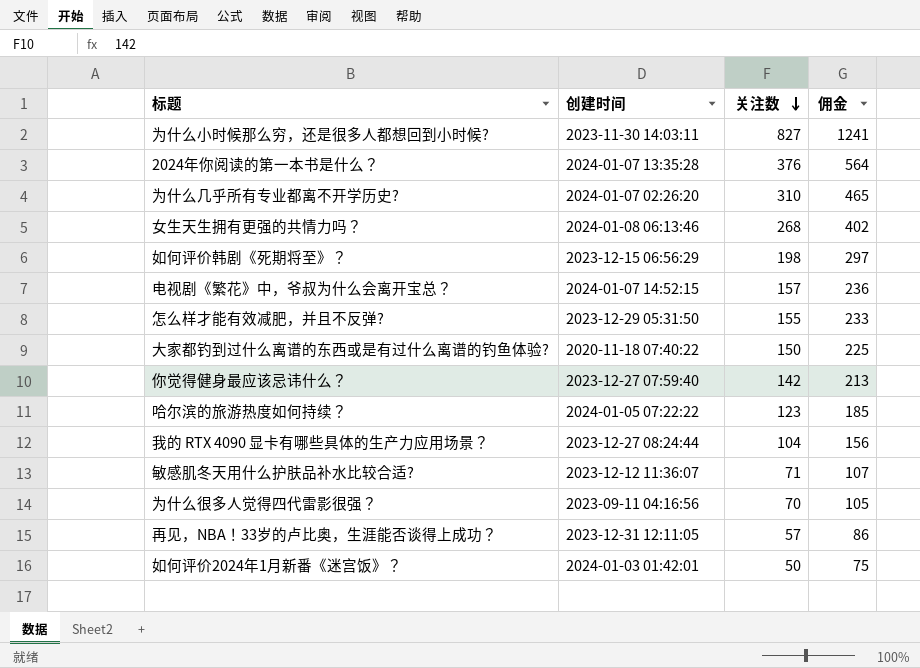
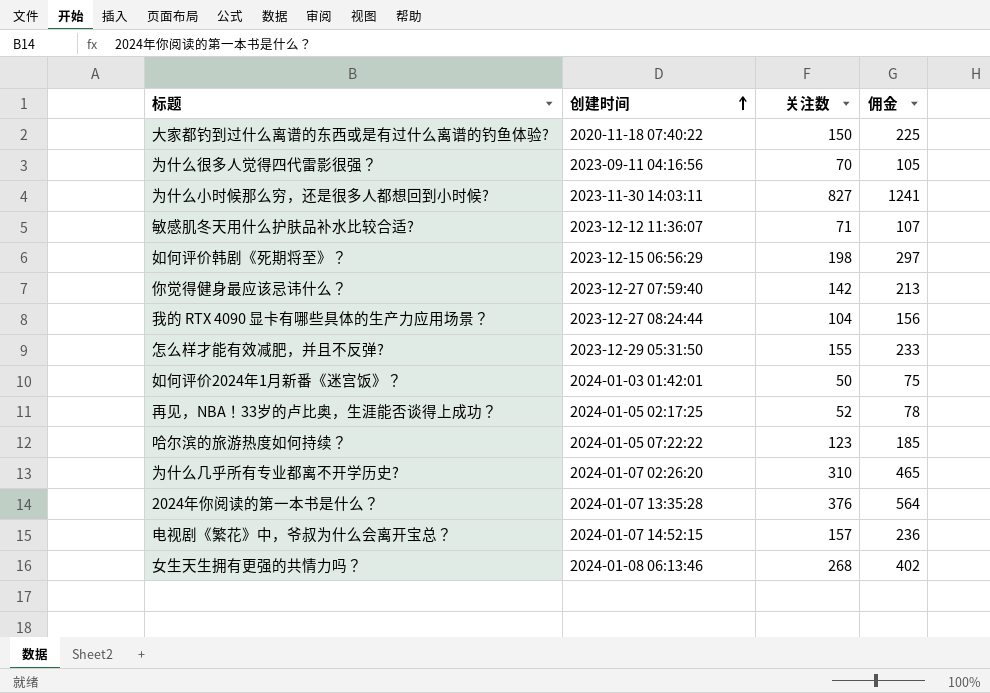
row order: 关注数 descending -> 创建时间 ascending
再见，NBA！33岁的卢比奥，生涯能否谈得上成功？ | 创建时间: 2023-12-31 12:11:05 -> 2024-01-05 02:17:25
再见，NBA！33岁的卢比奥，生涯能否谈得上成功？ | 关注数: 57 -> 52
再见，NBA！33岁的卢比奥，生涯能否谈得上成功？ | 佣金: 86 -> 78

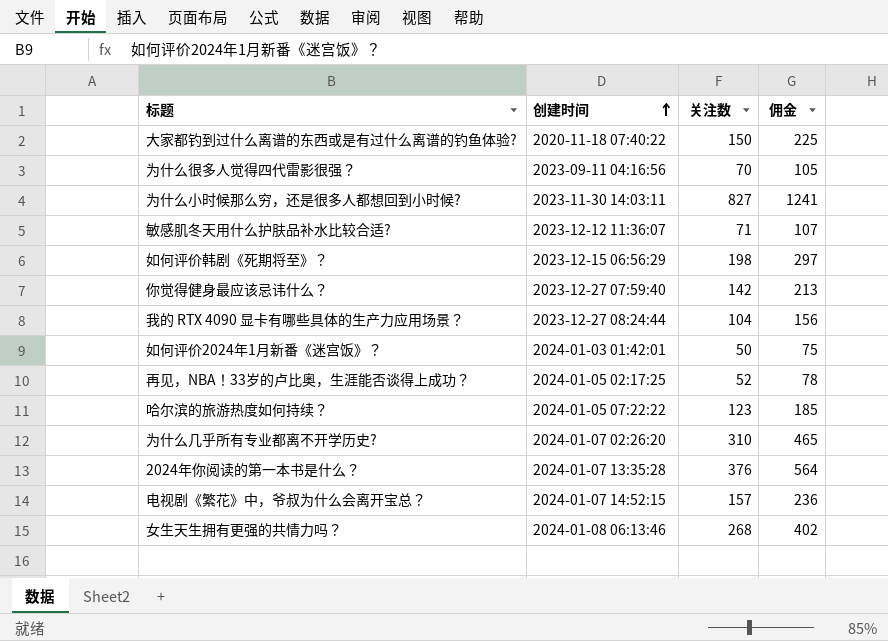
row 怎么样才能有效减肥，并且不反弹?: 2023-12-29 05:31:50 | 155 | 233 -> none

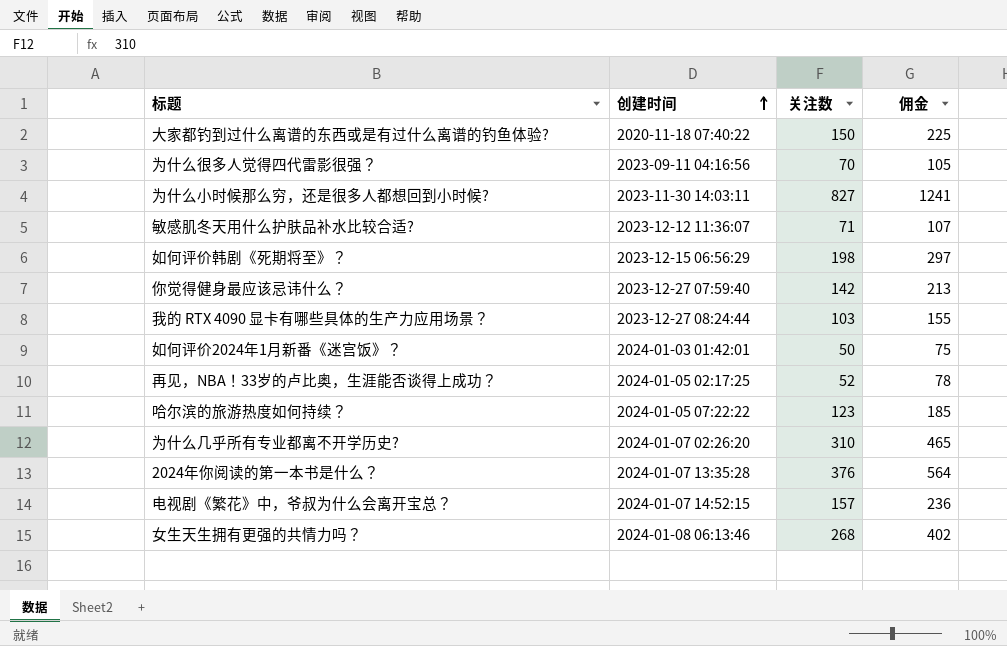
我的 RTX 4090 显卡有哪些具体的生产力应用场景？ | 关注数: 104 -> 103
我的 RTX 4090 显卡有哪些具体的生产力应用场景？ | 佣金: 156 -> 155

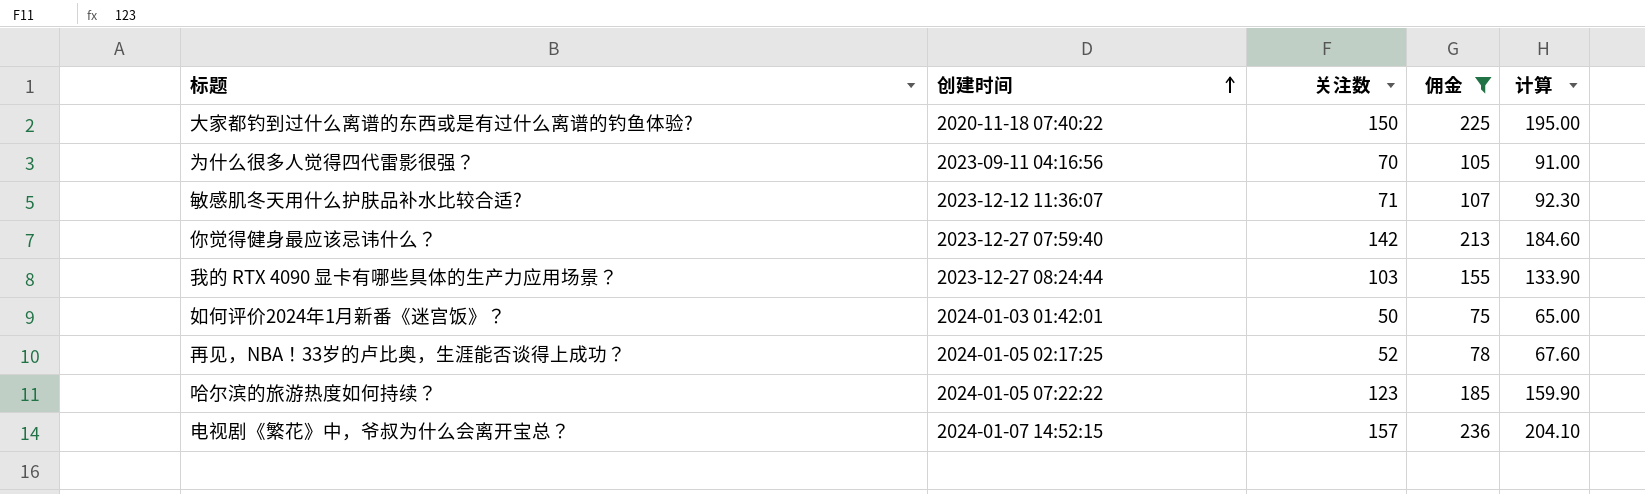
filter: none -> 佣金 <= 236
column 计算 | formula: none -> [关注数] * 1.3

